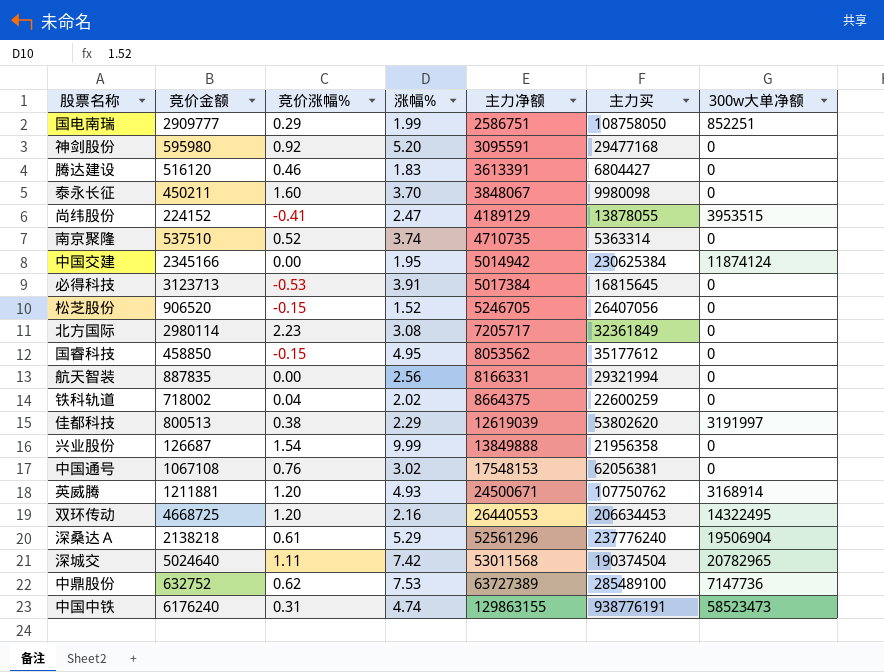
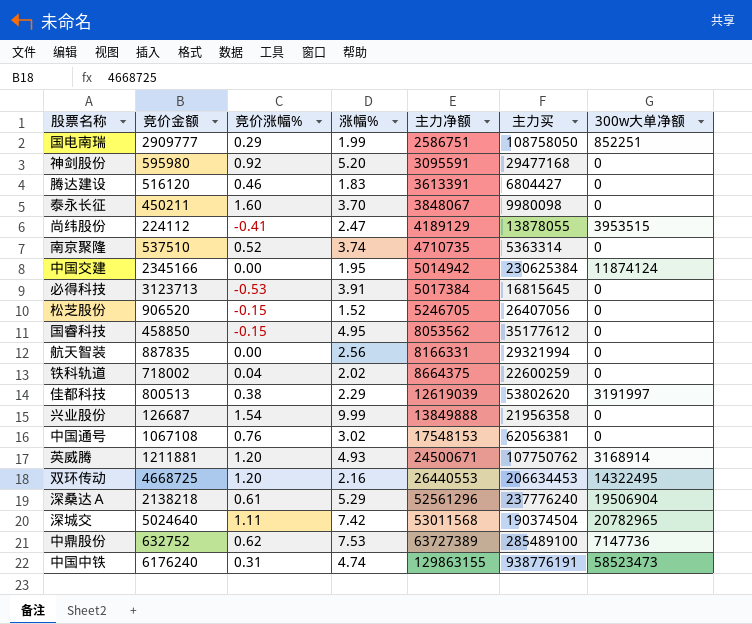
row 北方国际: 2980114 | 2.23 | 3.08 | 7205717 | 32361849 | 0 -> none
尚纬股份 | 竞价金额: 224152 -> 224112

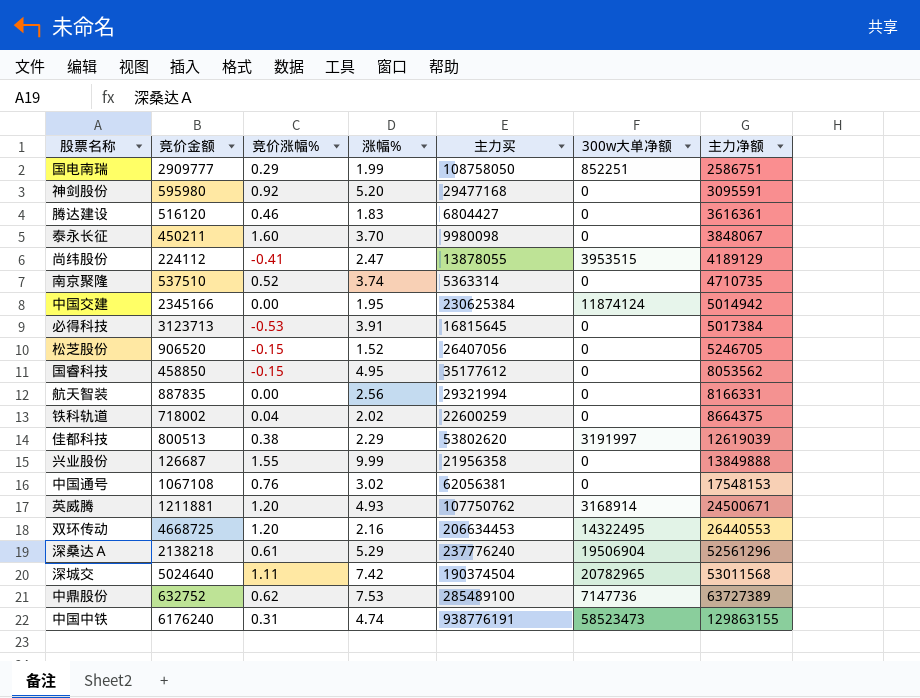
column 主力净额 | position: 5 -> 7
腾达建设 | 主力净额: 3613391 -> 3616361
兴业股份 | 竞价涨幅%: 1.54 -> 1.55

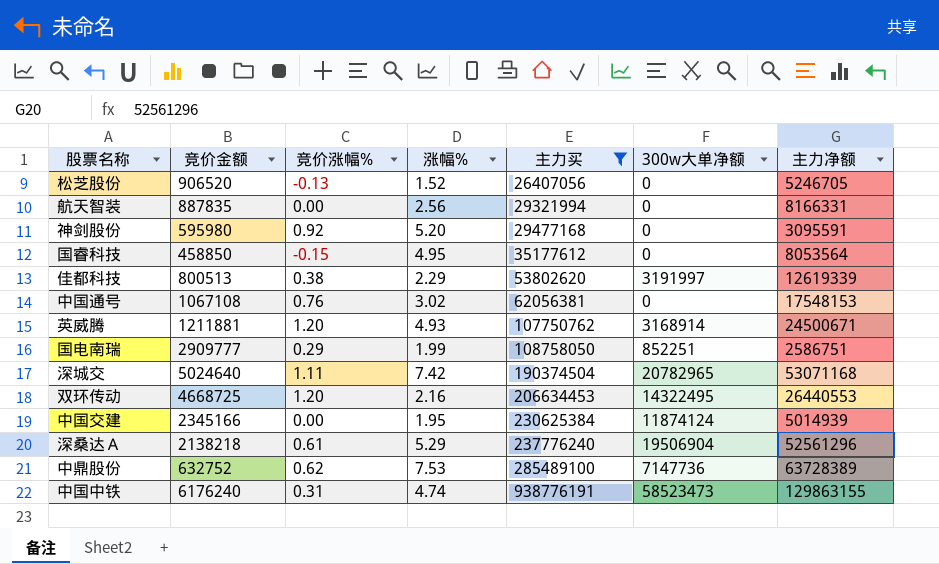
filter: none -> 主力买 >= 26407056
row order: 主力净额 ascending -> 主力买 ascending
松芝股份 | 竞价涨幅%: -0.15 -> -0.13
国睿科技 | 主力净额: 8053562 -> 8053564
佳都科技 | 主力净额: 12619039 -> 12619339
深城交 | 主力净额: 53011568 -> 53071168
中国交建 | 主力净额: 5014942 -> 5014939
中鼎股份 | 主力净额: 63727389 -> 63728389

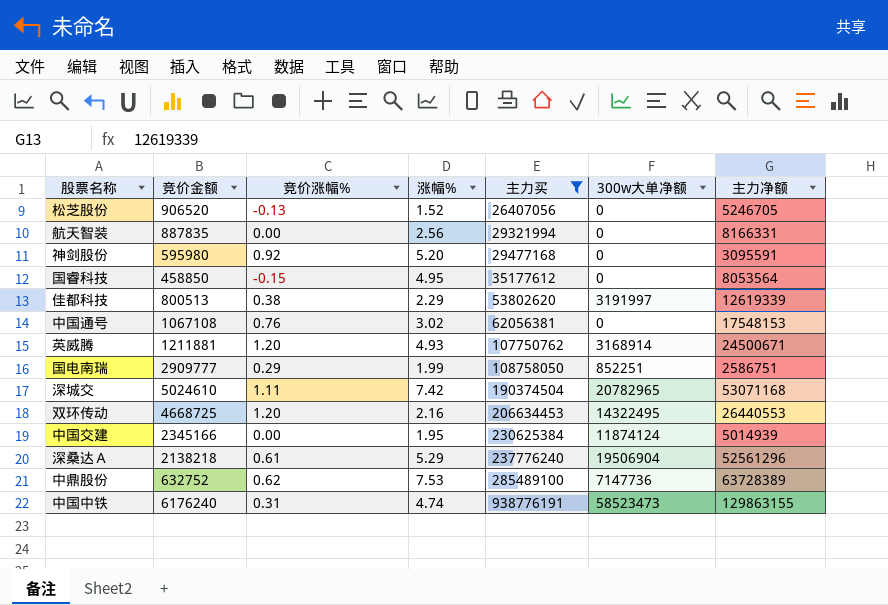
深城交 | 竞价金额: 5024640 -> 5024610

